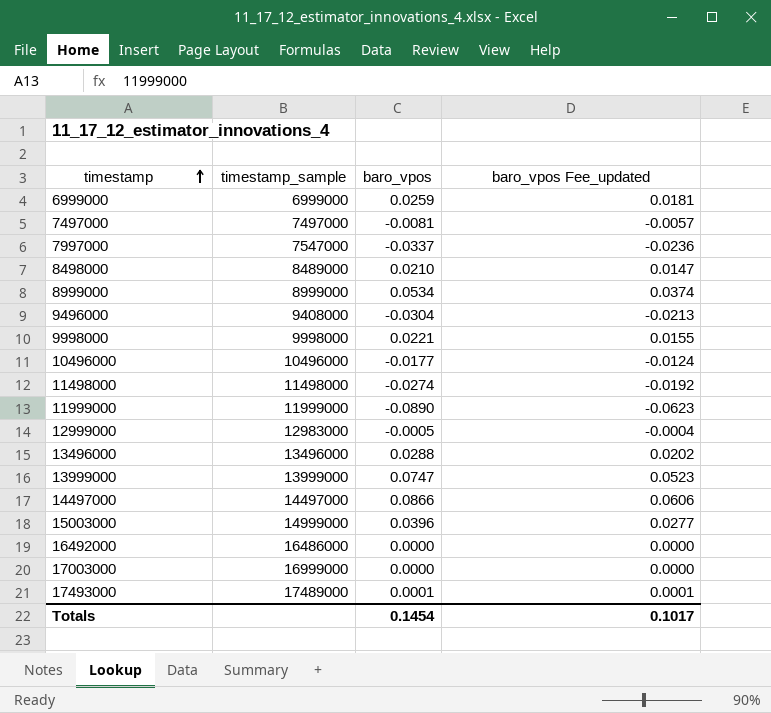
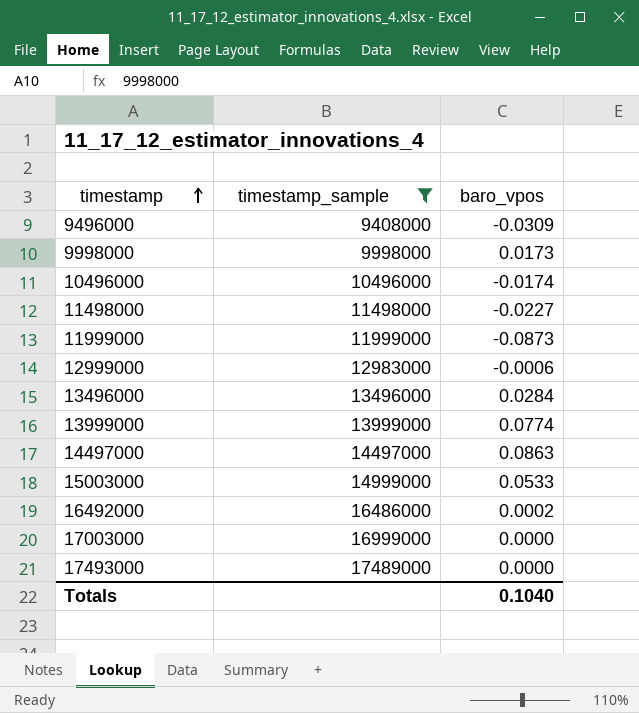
filter: none -> timestamp_sample >= 9408000
column baro_vpos Fee_updated | formula: [baro_vpos] * 0.7 -> none
9496000 | baro_vpos: -0.0304 -> -0.0309
9998000 | baro_vpos: 0.0221 -> 0.0173
10496000 | baro_vpos: -0.0177 -> -0.0174
11498000 | baro_vpos: -0.0274 -> -0.0227
11999000 | baro_vpos: -0.0890 -> -0.0873
12999000 | baro_vpos: -0.0005 -> -0.0006
13496000 | baro_vpos: 0.0288 -> 0.0284
13999000 | baro_vpos: 0.0747 -> 0.0774
14497000 | baro_vpos: 0.0866 -> 0.0863
15003000 | baro_vpos: 0.0396 -> 0.0533
16492000 | baro_vpos: 0.0000 -> 0.0002
17493000 | baro_vpos: 0.0001 -> 0.0000
Totals | baro_vpos: 0.1454 -> 0.1040

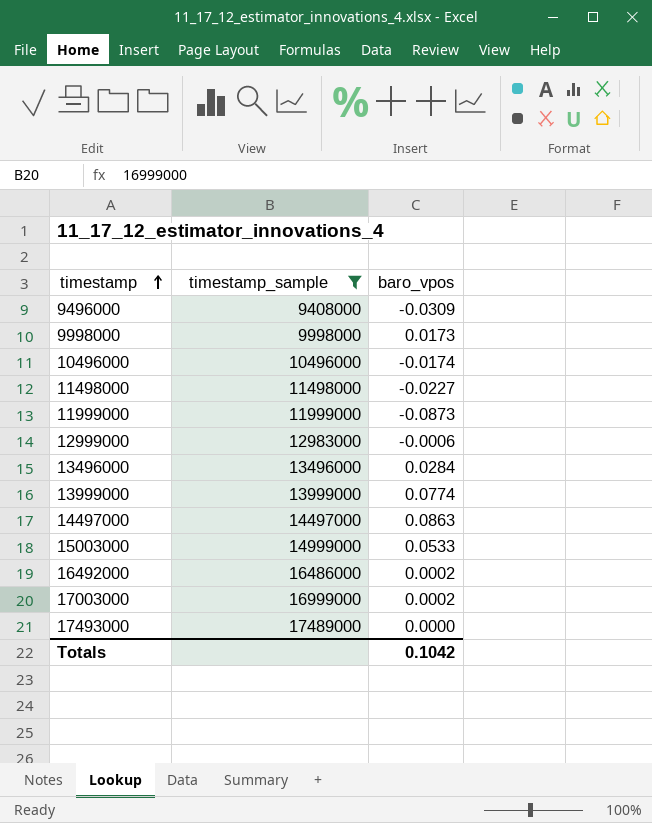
17003000 | baro_vpos: 0.0000 -> 0.0002
Totals | baro_vpos: 0.1040 -> 0.1042

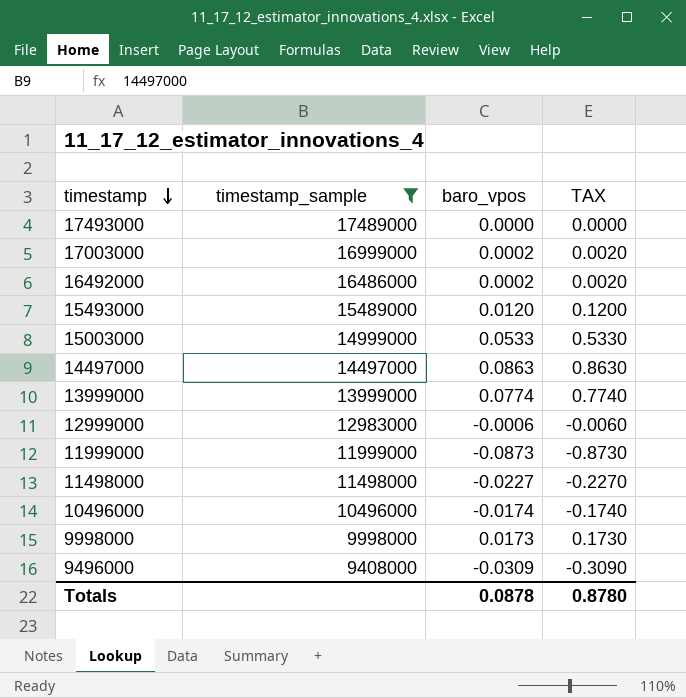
row order: timestamp ascending -> timestamp descending
column TAX | formula: none -> [baro_vpos] * 10
row 13496000: 13496000 | 0.0284 -> none
row 15493000: none -> 15489000 | 0.0120 | 0.1200
Totals | baro_vpos: 0.1042 -> 0.0878

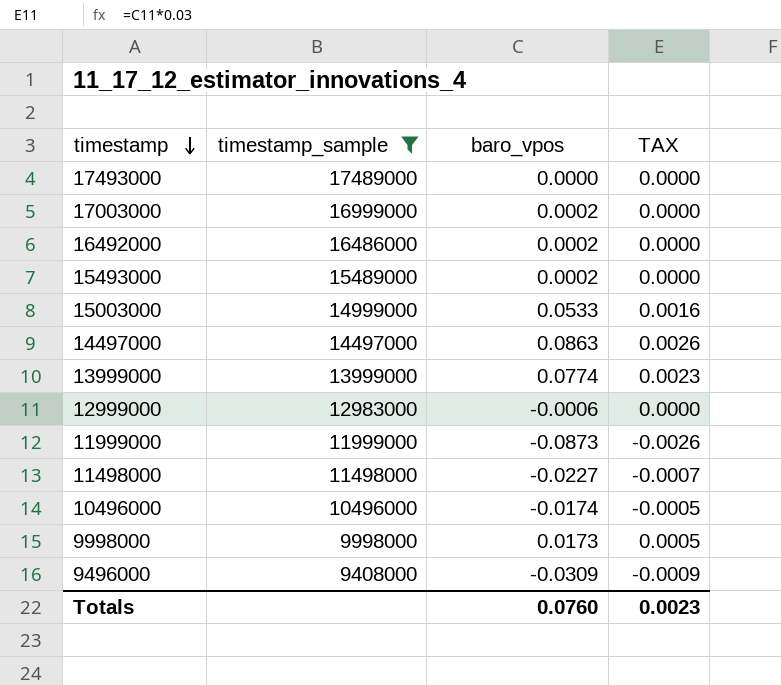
column TAX | formula: [baro_vpos] * 10 -> [baro_vpos] * 0.03
15493000 | baro_vpos: 0.0120 -> 0.0002
Totals | baro_vpos: 0.0878 -> 0.0760
Totals | TAX: 0.8780 -> 0.0023

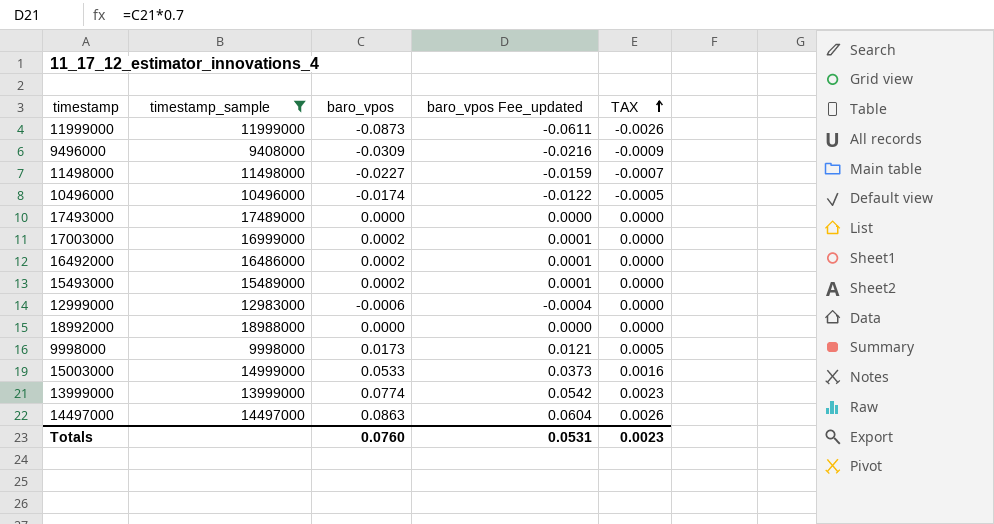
row order: timestamp descending -> TAX ascending
column baro_vpos Fee_updated | formula: none -> [baro_vpos] * 0.7
row 18992000: none -> 18988000 | 0.0000 | 0.0000 | 0.0000

